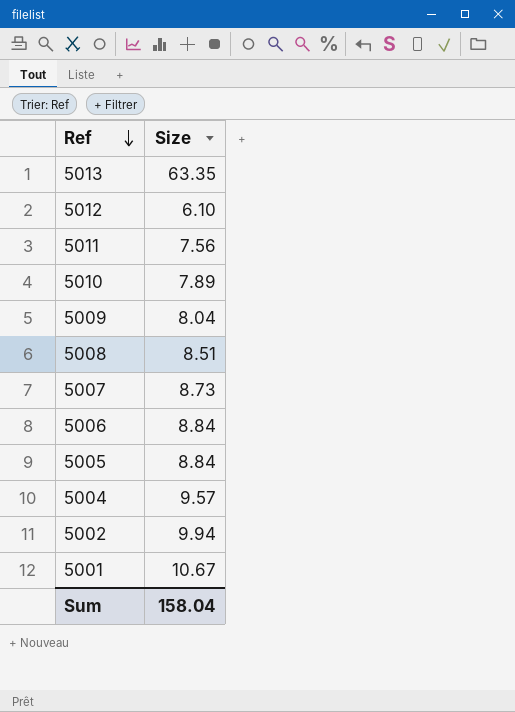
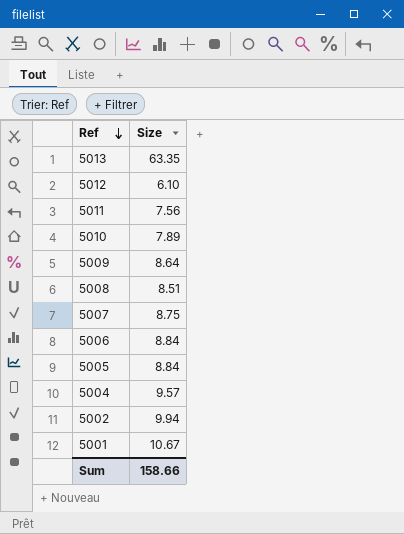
5009 | Size: 8.04 -> 8.64
5007 | Size: 8.73 -> 8.75
Sum | Size: 158.04 -> 158.66

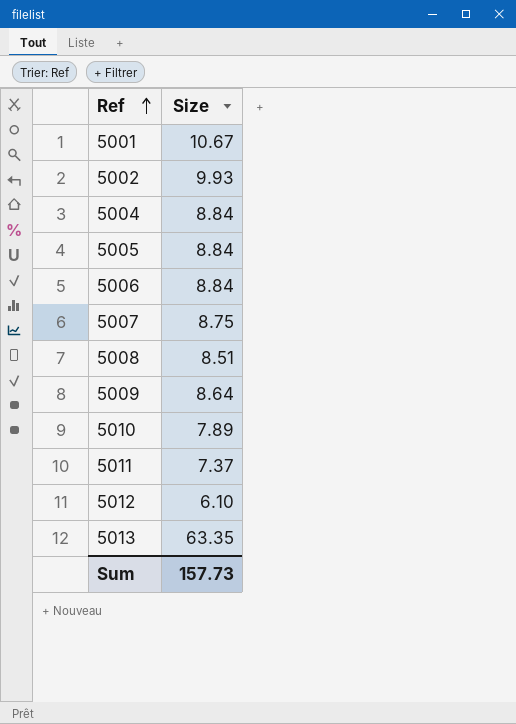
row order: Ref descending -> Ref ascending
5002 | Size: 9.94 -> 9.93
5004 | Size: 9.57 -> 8.84
5011 | Size: 7.56 -> 7.37
Sum | Size: 158.66 -> 157.73

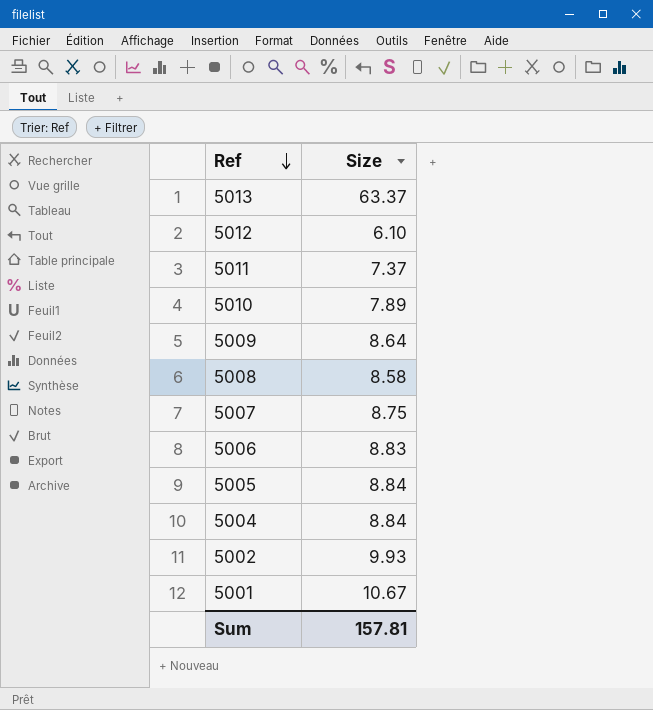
row order: Ref ascending -> Ref descending
5013 | Size: 63.35 -> 63.37
5008 | Size: 8.51 -> 8.58
5006 | Size: 8.84 -> 8.83
Sum | Size: 157.73 -> 157.81

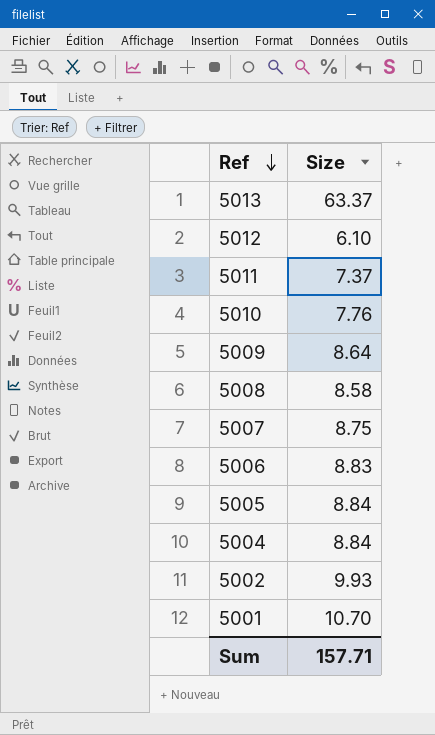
5010 | Size: 7.89 -> 7.76
5001 | Size: 10.67 -> 10.70
Sum | Size: 157.81 -> 157.71

